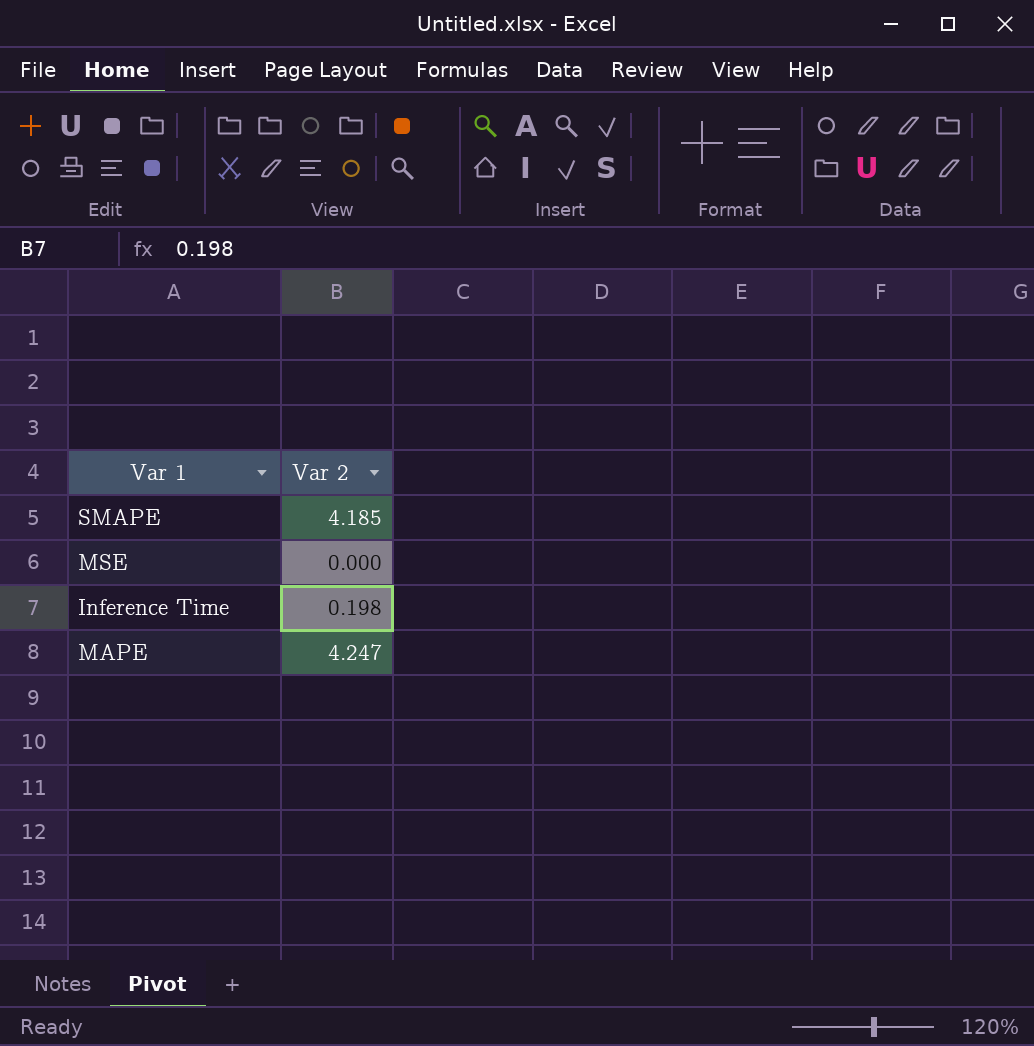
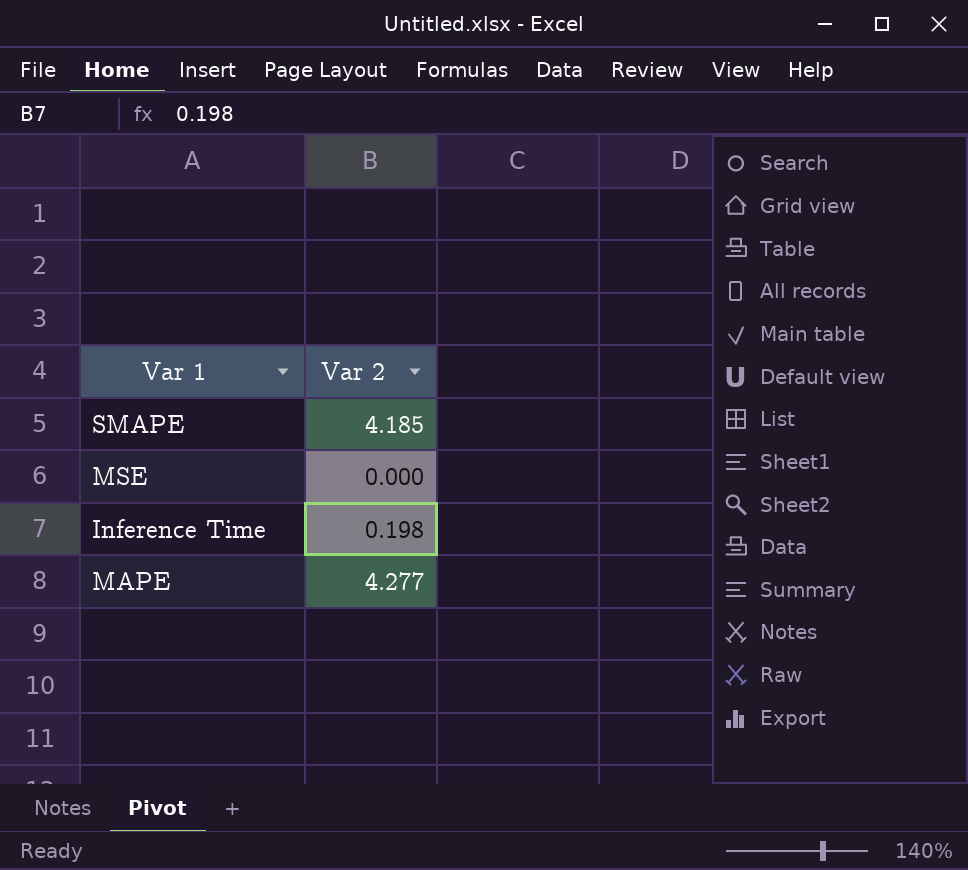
MAPE | Var 2: 4.247 -> 4.277

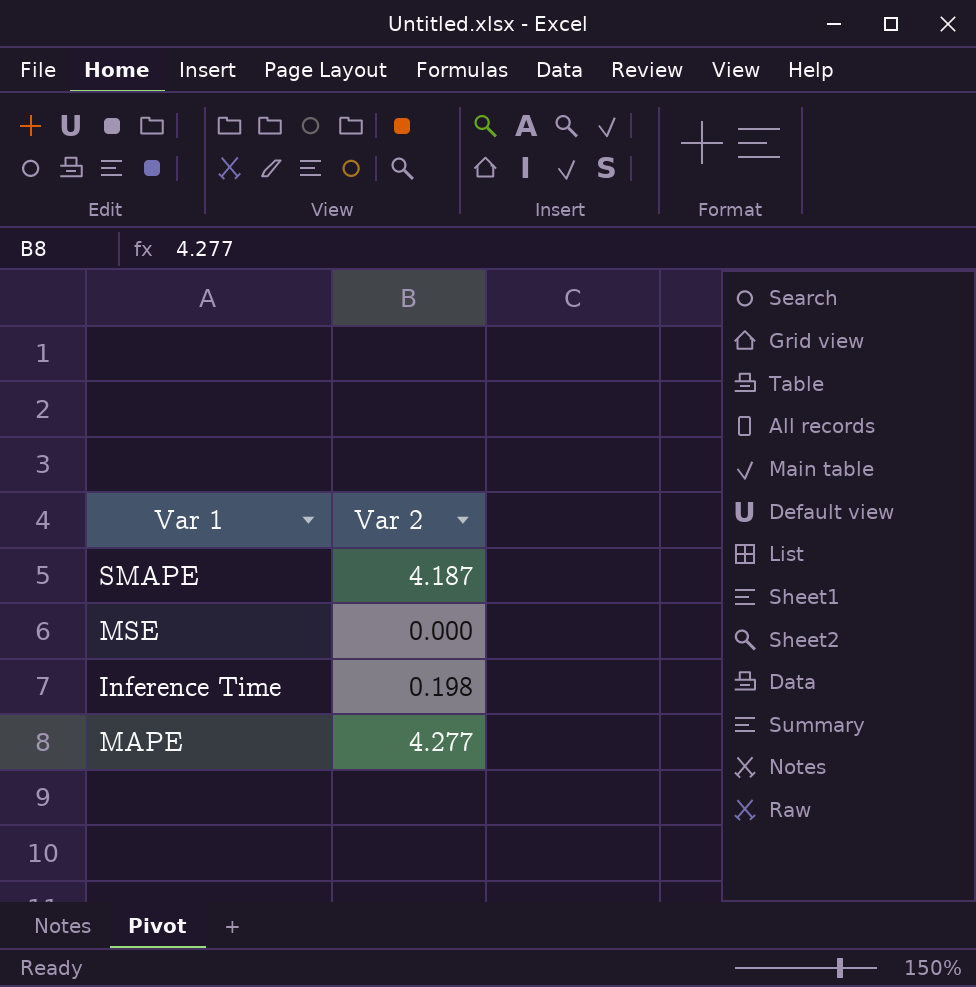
SMAPE | Var 2: 4.185 -> 4.187

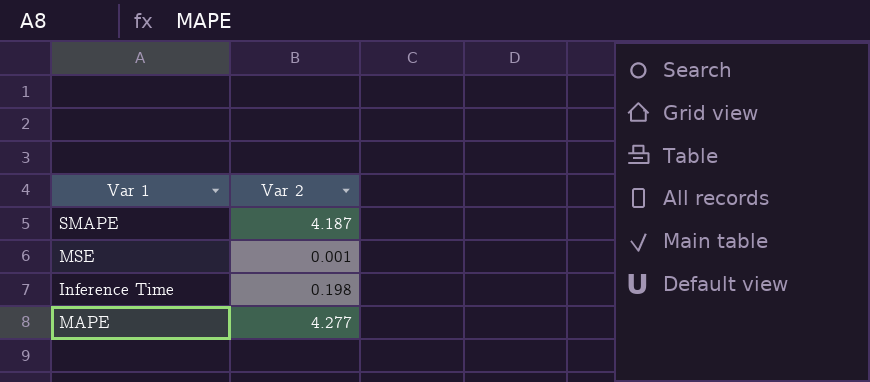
MSE | Var 2: 0.000 -> 0.001

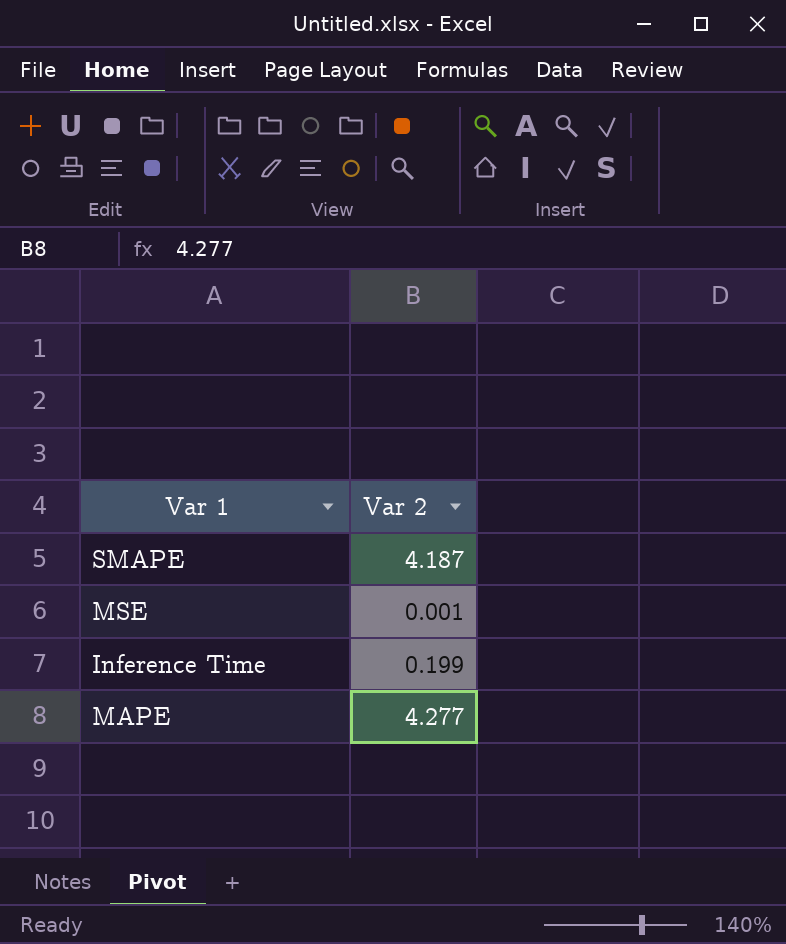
Inference Time | Var 2: 0.198 -> 0.199

